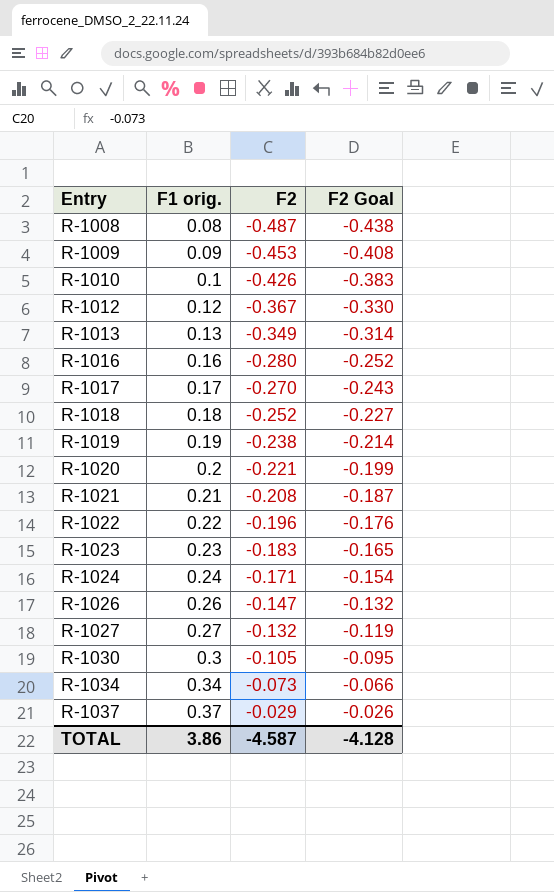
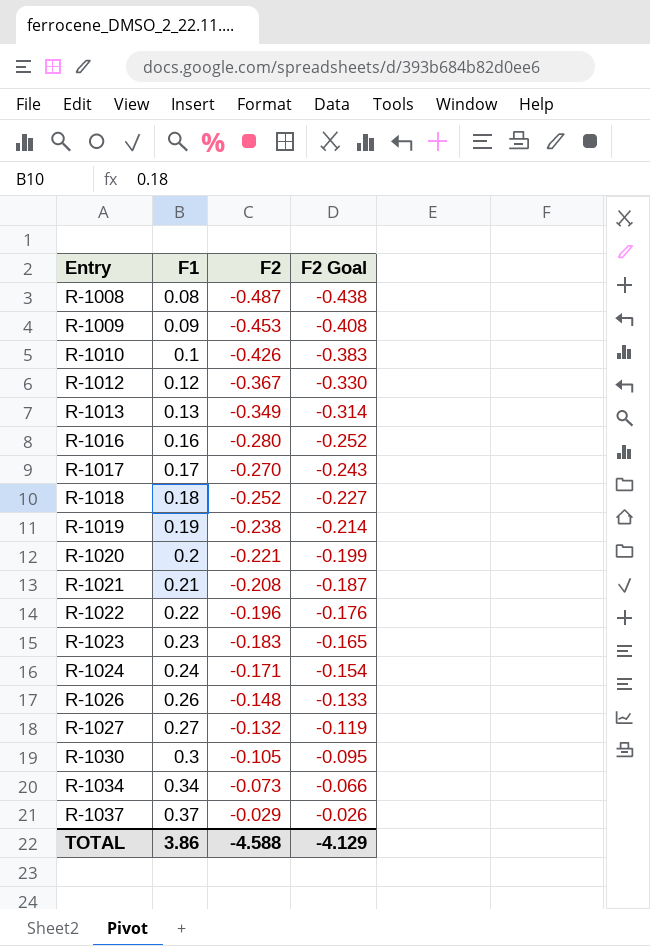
column name: F1 orig. -> F1
R-1026 | F2: -0.147 -> -0.148
R-1026 | F2 Goal: -0.132 -> -0.133
TOTAL | F2: -4.587 -> -4.588
TOTAL | F2 Goal: -4.128 -> -4.129

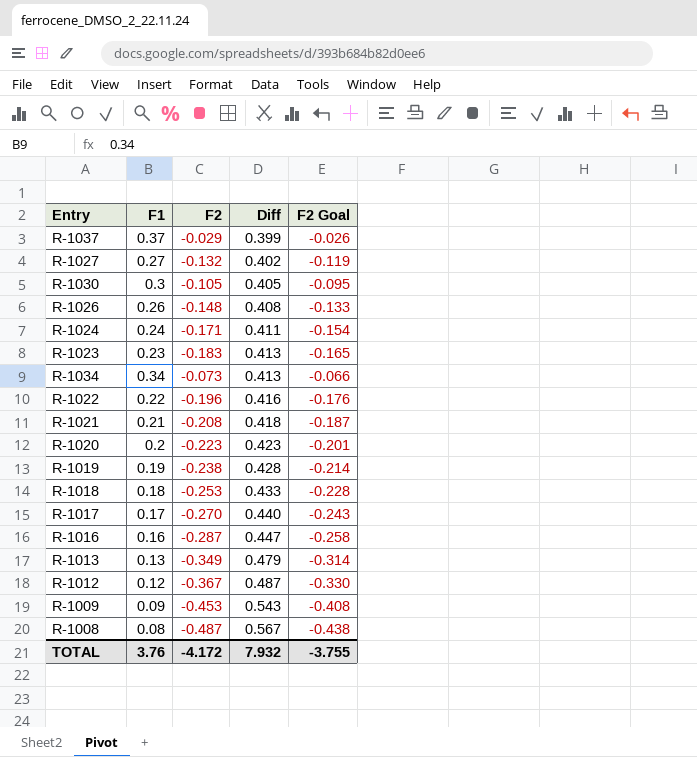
row order: Entry ascending -> Diff ascending
column Diff | formula: none -> [F1] - [F2]
row R-1010: 0.1 | -0.426 | -0.383 -> none
R-1020 | F2: -0.221 -> -0.223
R-1020 | F2 Goal: -0.199 -> -0.201
R-1018 | F2: -0.252 -> -0.253
R-1018 | F2 Goal: -0.227 -> -0.228
R-1016 | F2: -0.280 -> -0.287
R-1016 | F2 Goal: -0.252 -> -0.258
TOTAL | F1: 3.86 -> 3.76
TOTAL | F2: -4.588 -> -4.172
TOTAL | F2 Goal: -4.129 -> -3.755

